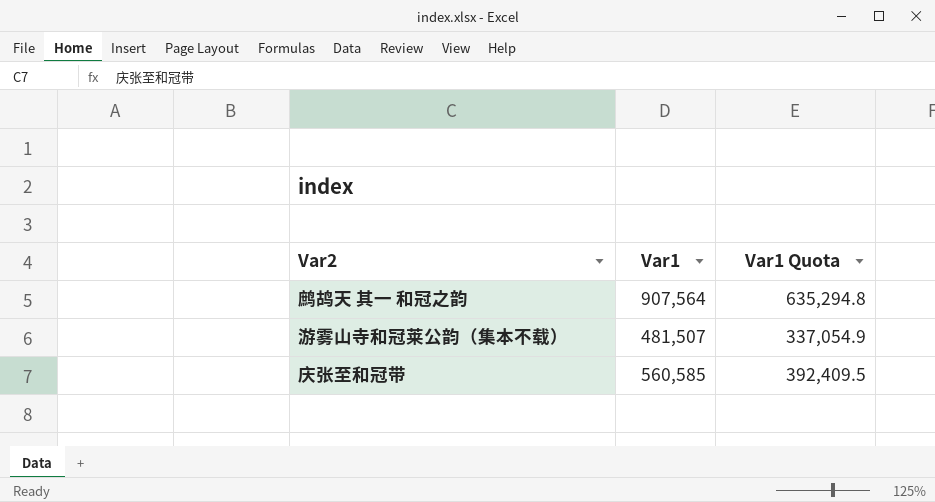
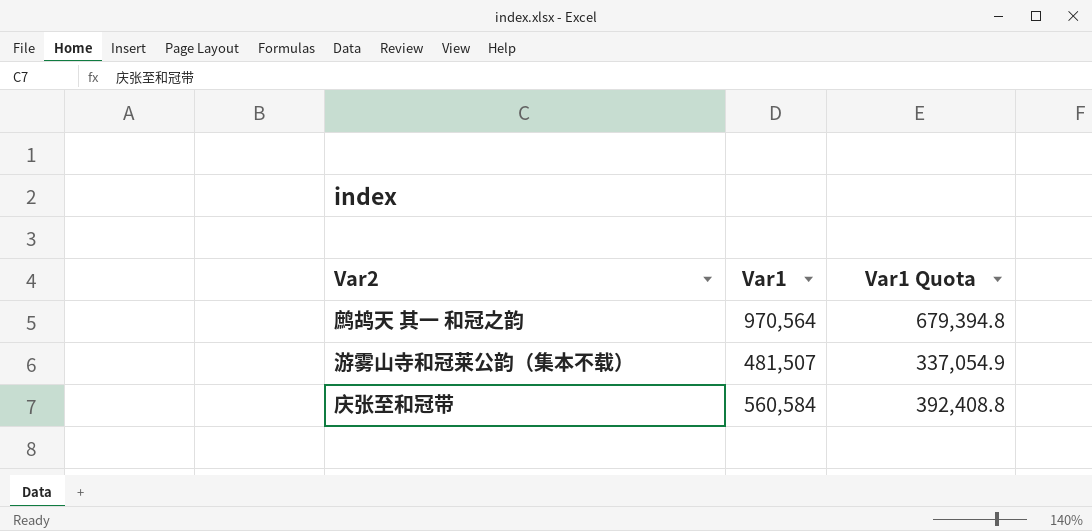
鹧鸪天 其一 和冠之韵 | Var1: 907,564 -> 970,564
鹧鸪天 其一 和冠之韵 | Var1 Quota: 635,294.8 -> 679,394.8
庆张至和冠带 | Var1: 560,585 -> 560,584
庆张至和冠带 | Var1 Quota: 392,409.5 -> 392,408.8

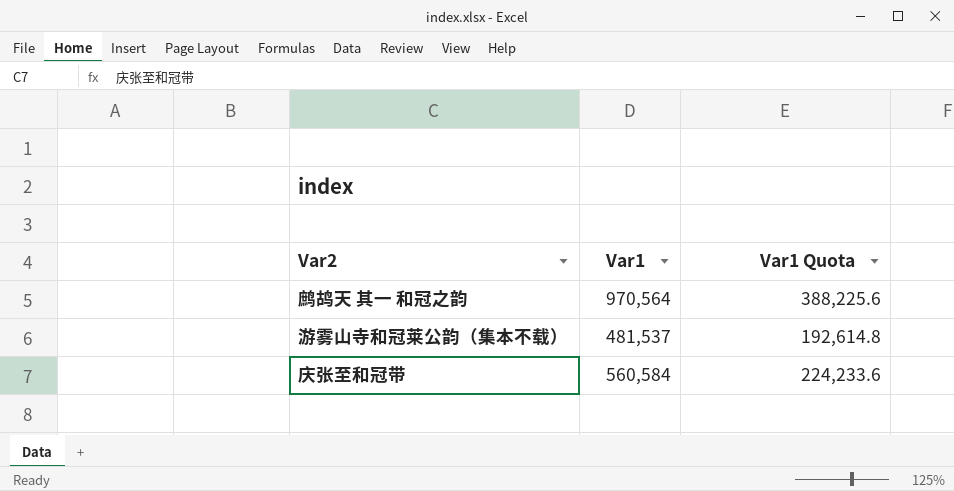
column Var1 Quota | formula: [Var1] * 0.7 -> [Var1] * 0.4
游雾山寺和冠莱公韵（集本不载） | Var1: 481,507 -> 481,537

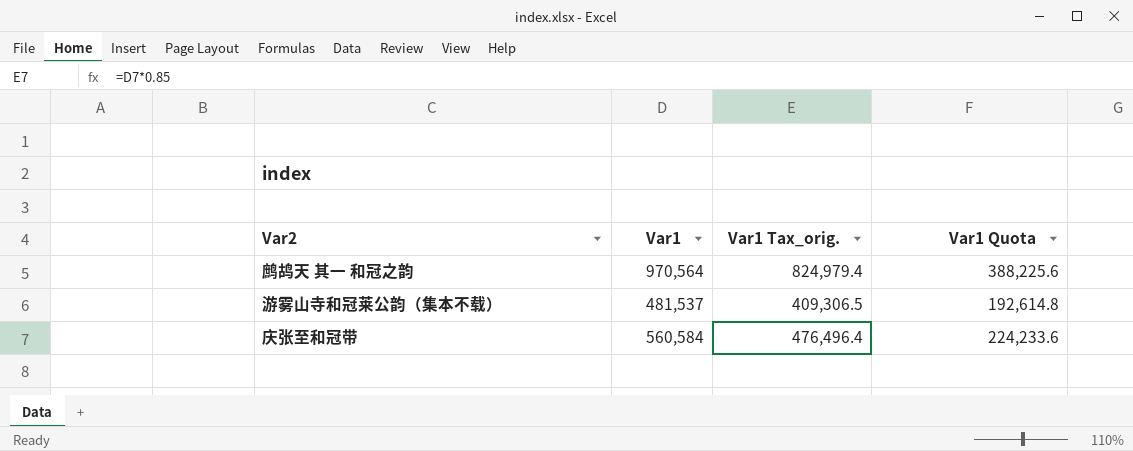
column Var1 Tax_orig. | formula: none -> [Var1] * 0.85

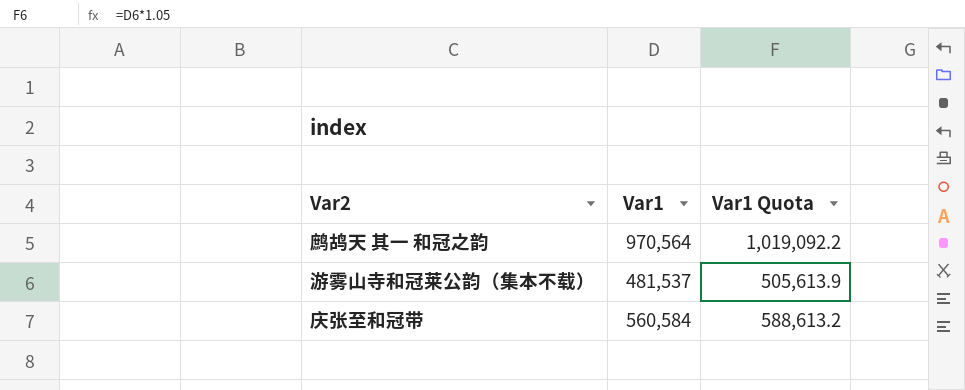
column Var1 Tax_orig. | formula: [Var1] * 0.85 -> none
column Var1 Quota | formula: [Var1] * 0.4 -> [Var1] * 1.05

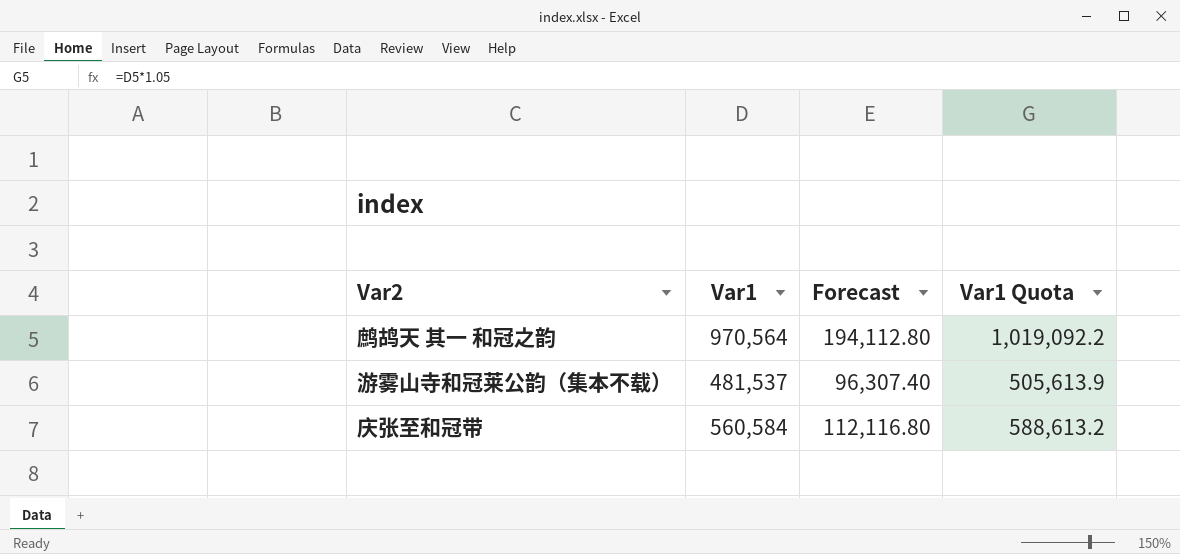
column Forecast | formula: none -> [Var1] * 0.2

